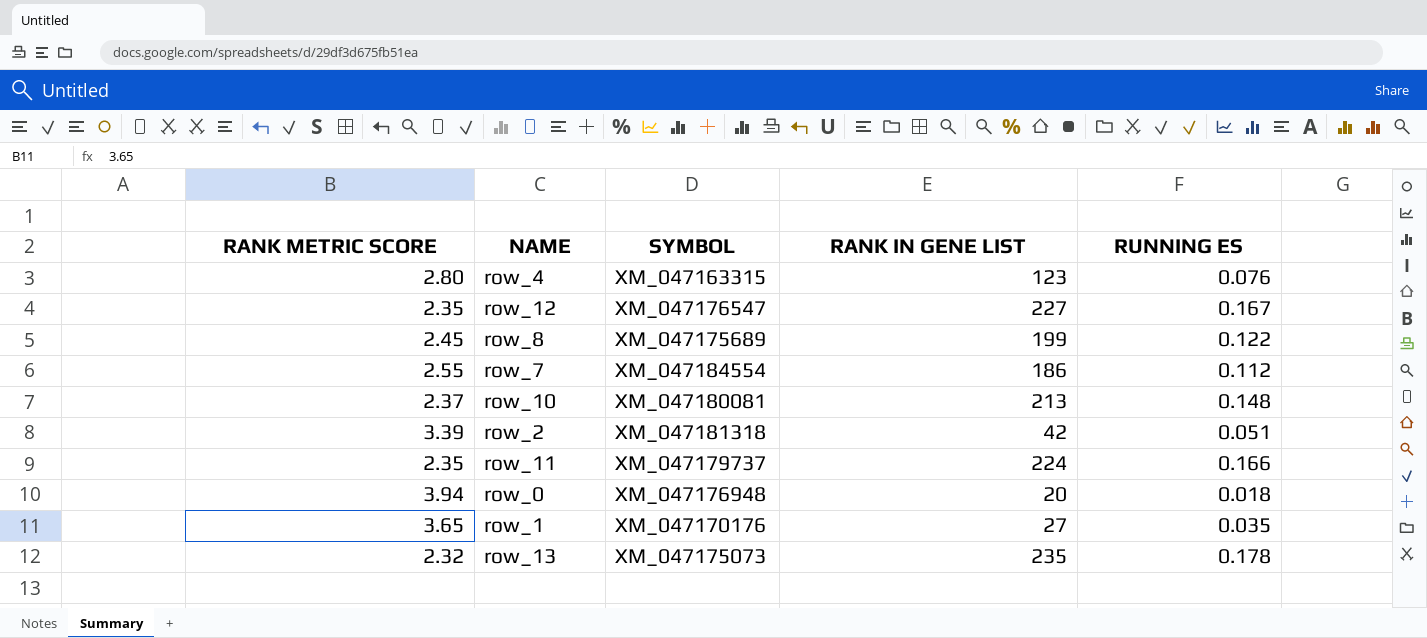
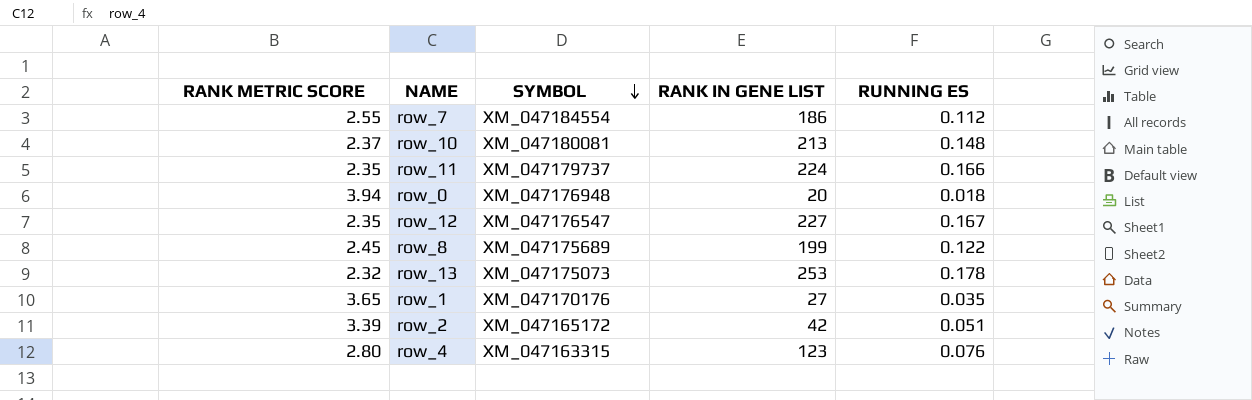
row order: none -> SYMBOL descending
row_13 | RANK IN GENE LIST: 235 -> 253
row_2 | SYMBOL: XM_047181318 -> XM_047165172

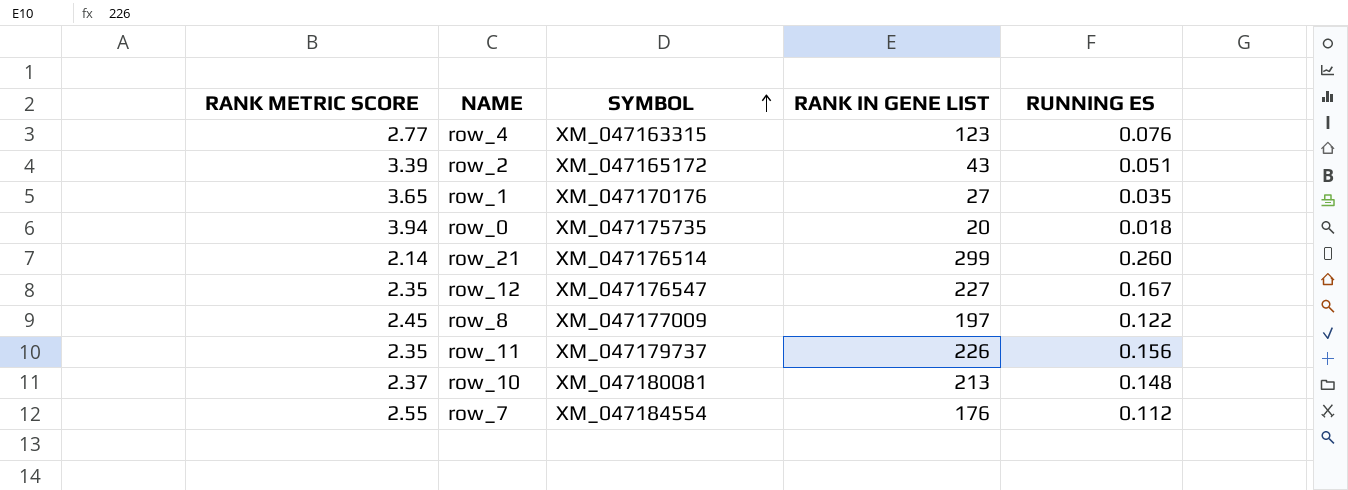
row order: SYMBOL descending -> SYMBOL ascending
row row_13: 2.32 | XM_047175073 | 253 | 0.178 -> none
row_4 | RANK METRIC SCORE: 2.80 -> 2.77
row_2 | RANK IN GENE LIST: 42 -> 43
row_0 | SYMBOL: XM_047176948 -> XM_047175735
row row_21: none -> 2.14 | XM_047176514 | 299 | 0.260
row_8 | SYMBOL: XM_047175689 -> XM_047177009
row_8 | RANK IN GENE LIST: 199 -> 197
row_11 | RANK IN GENE LIST: 224 -> 226
row_11 | RUNNING ES: 0.166 -> 0.156
row_7 | RANK IN GENE LIST: 186 -> 176

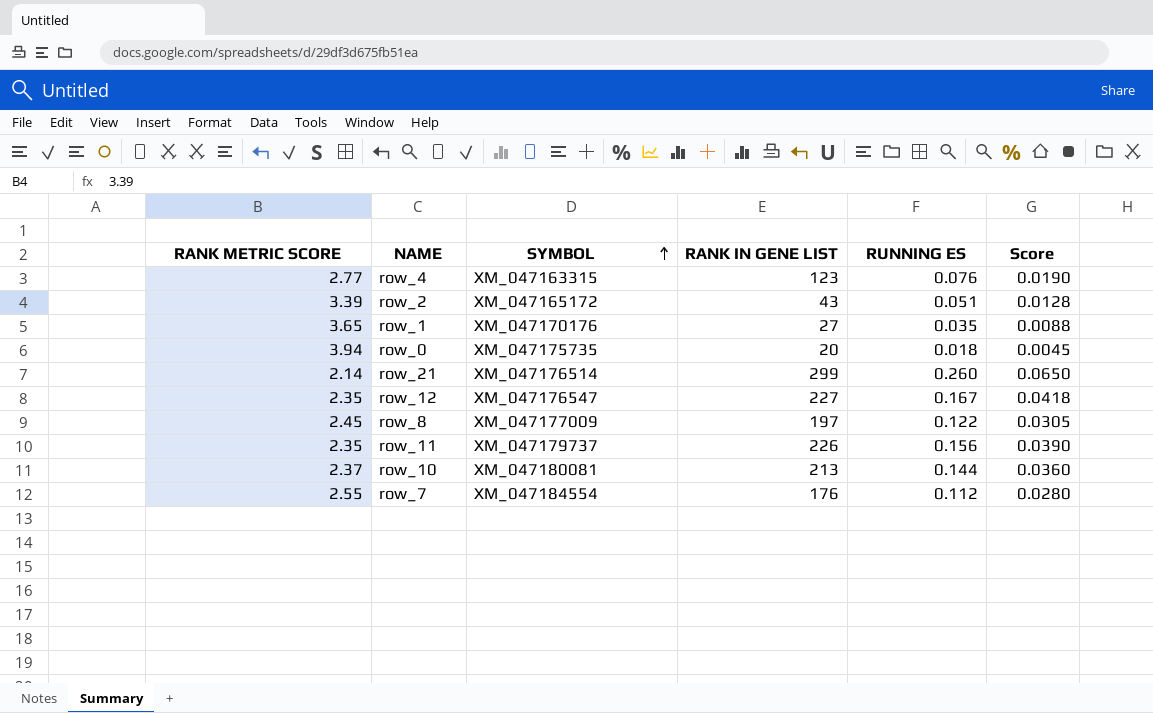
column Score | formula: none -> [RUNNING ES] * 0.25
row_10 | RUNNING ES: 0.148 -> 0.144

